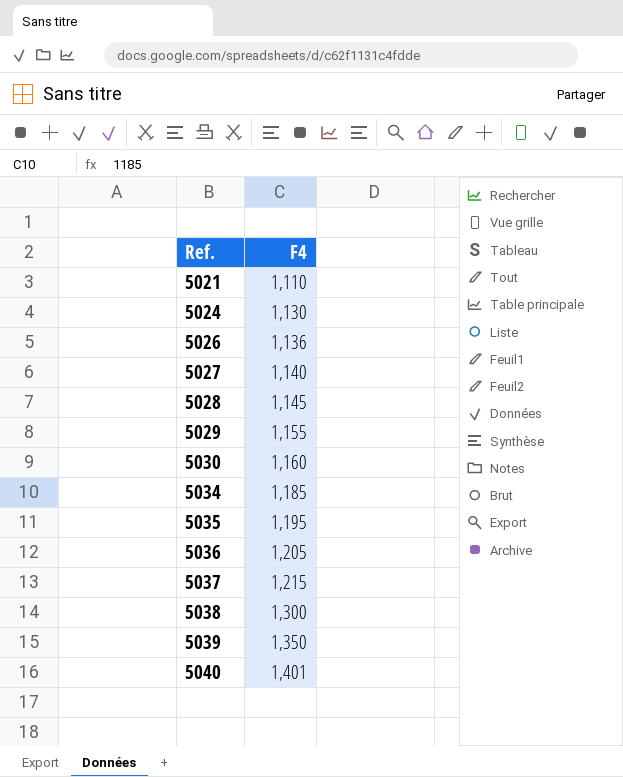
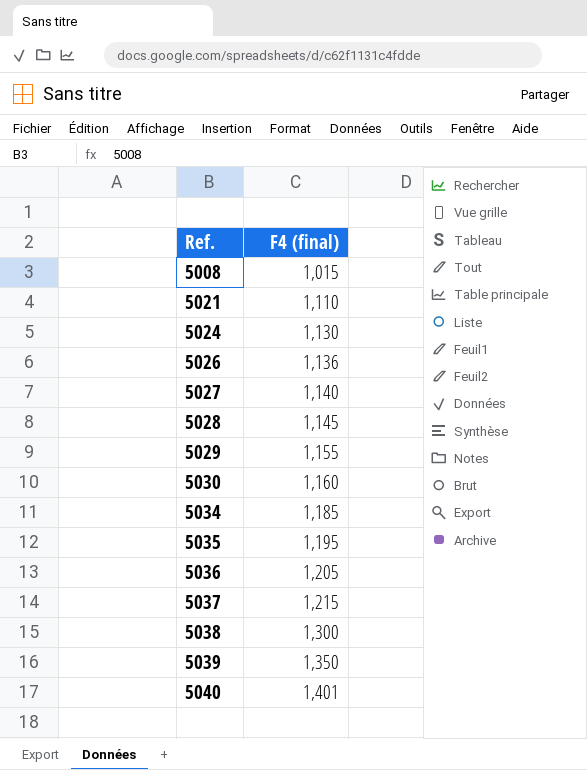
column name: F4 -> F4 (final)
row 5008: none -> 1,015

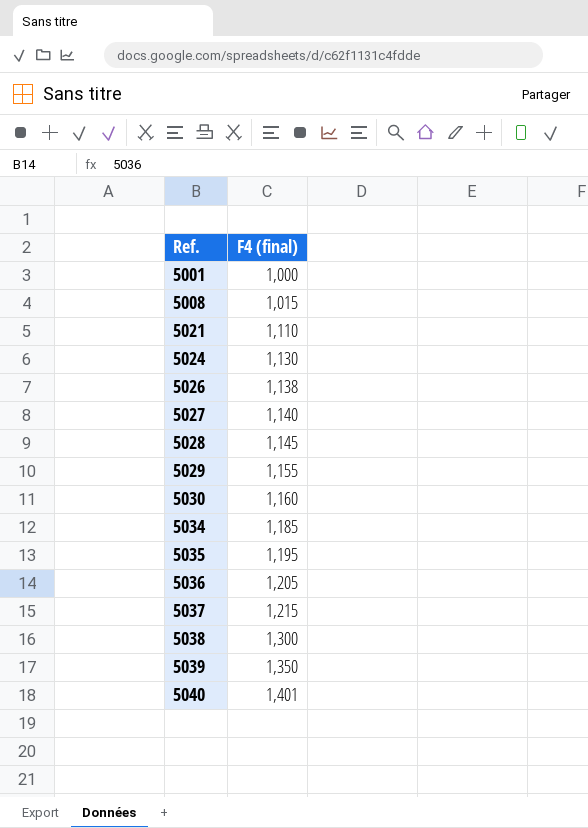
row 5001: none -> 1,000
5026 | F4 (final): 1,136 -> 1,138

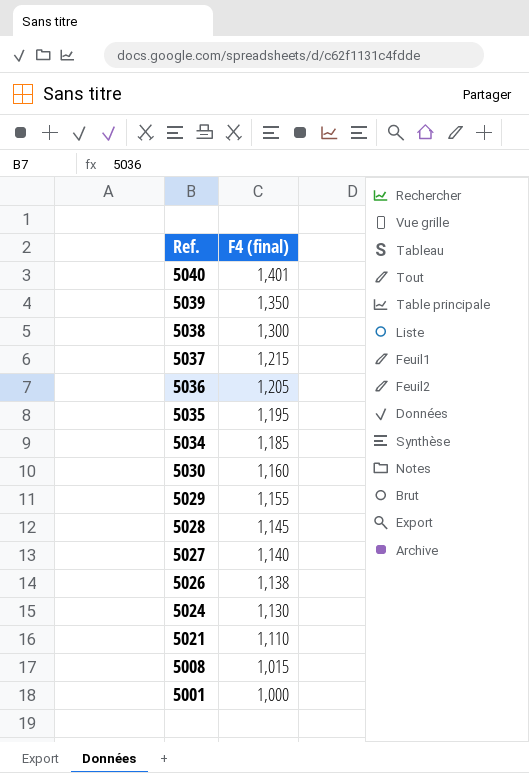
row order: Ref. ascending -> Ref. descending

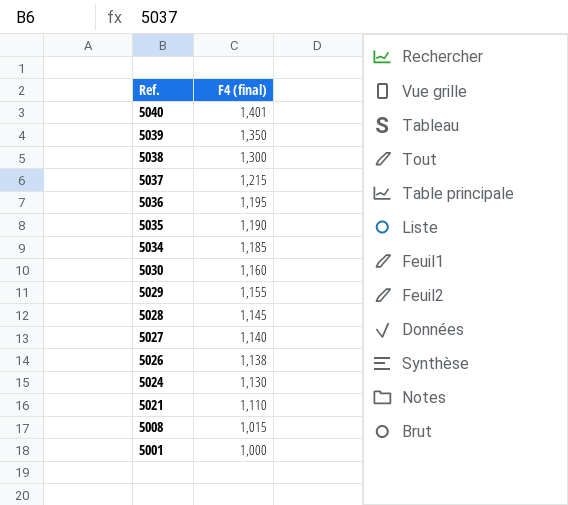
5036 | F4 (final): 1,205 -> 1,195
5035 | F4 (final): 1,195 -> 1,190

